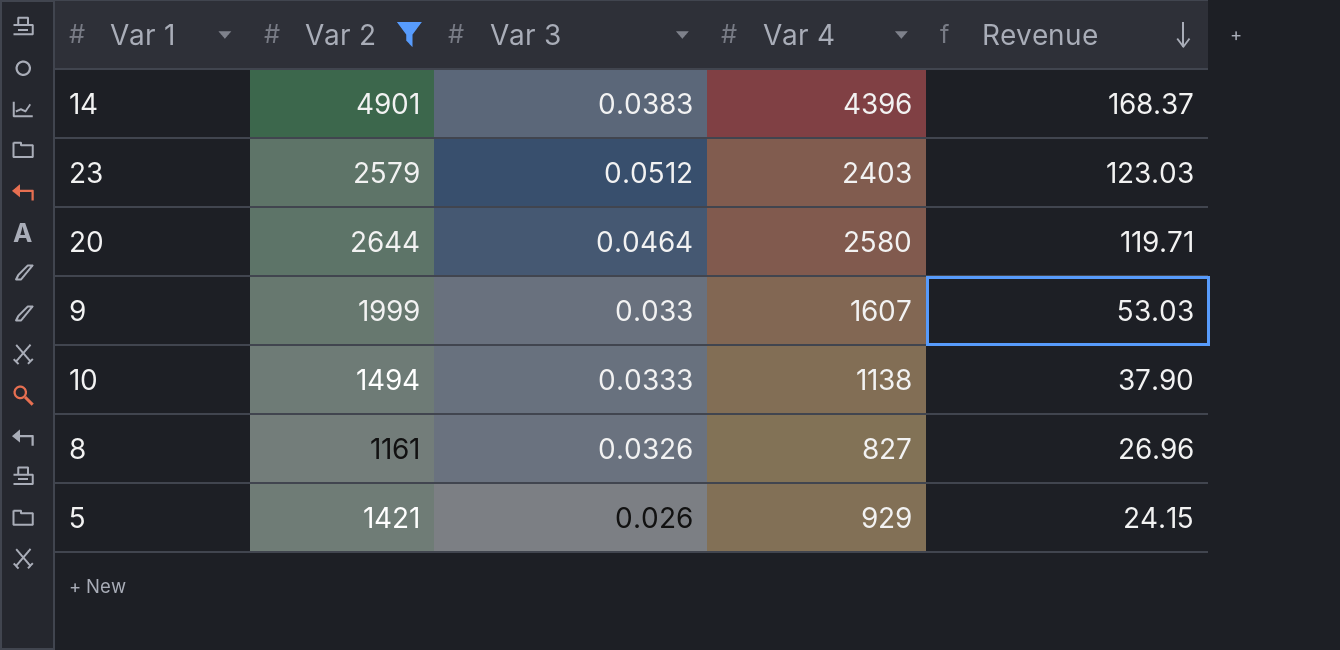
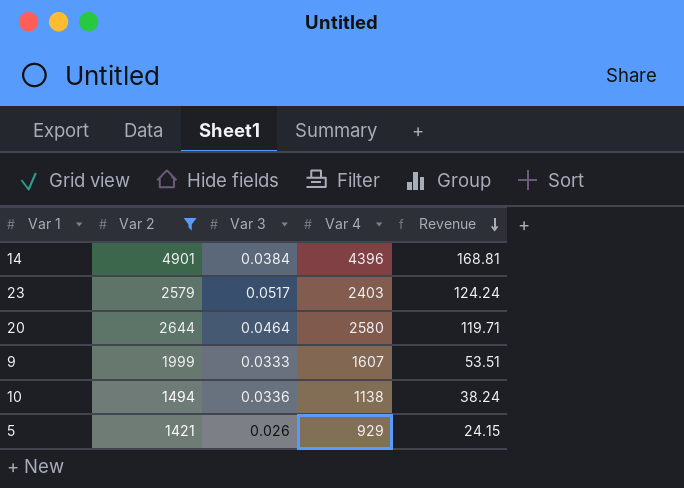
row 8: 1161 | 0.0326 | 827 | 26.96 -> none
14 | Var 3: 0.0383 -> 0.0384
14 | Revenue: 168.37 -> 168.81
23 | Var 3: 0.0512 -> 0.0517
23 | Revenue: 123.03 -> 124.24
9 | Var 3: 0.033 -> 0.0333
9 | Revenue: 53.03 -> 53.51
10 | Var 3: 0.0333 -> 0.0336
10 | Revenue: 37.90 -> 38.24

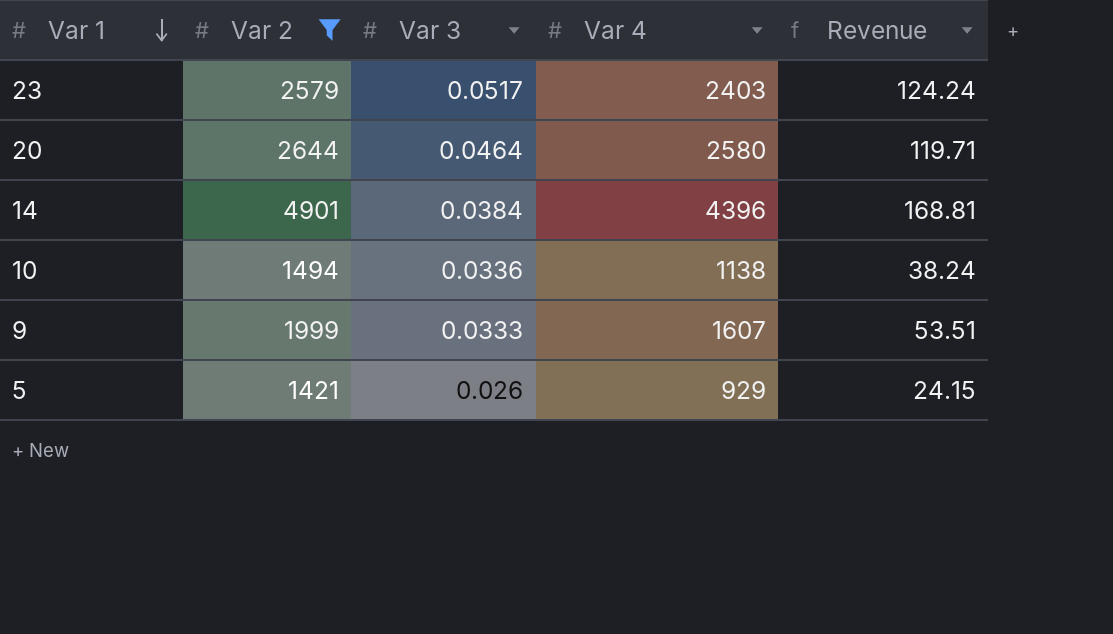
row order: Revenue descending -> Var 1 descending

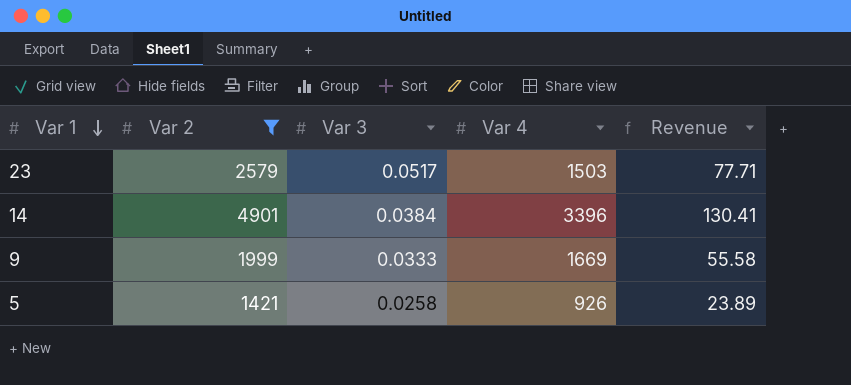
row 20: 2644 | 0.0464 | 2580 | 119.71 -> none
row 10: 1494 | 0.0336 | 1138 | 38.24 -> none
23 | Var 4: 2403 -> 1503
23 | Revenue: 124.24 -> 77.71
14 | Var 4: 4396 -> 3396
14 | Revenue: 168.81 -> 130.41
9 | Var 4: 1607 -> 1669
9 | Revenue: 53.51 -> 55.58
5 | Var 3: 0.026 -> 0.0258
5 | Var 4: 929 -> 926
5 | Revenue: 24.15 -> 23.89

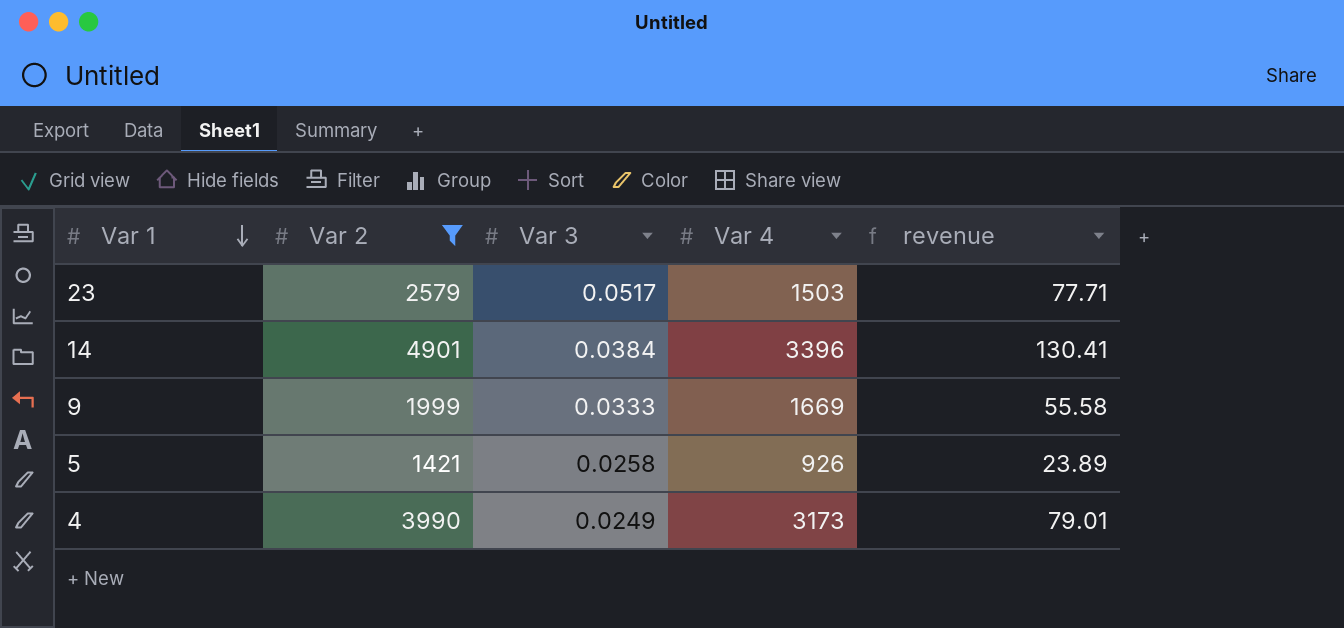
column name: Revenue -> revenue
row 4: none -> 3990 | 0.0249 | 3173 | 79.01

